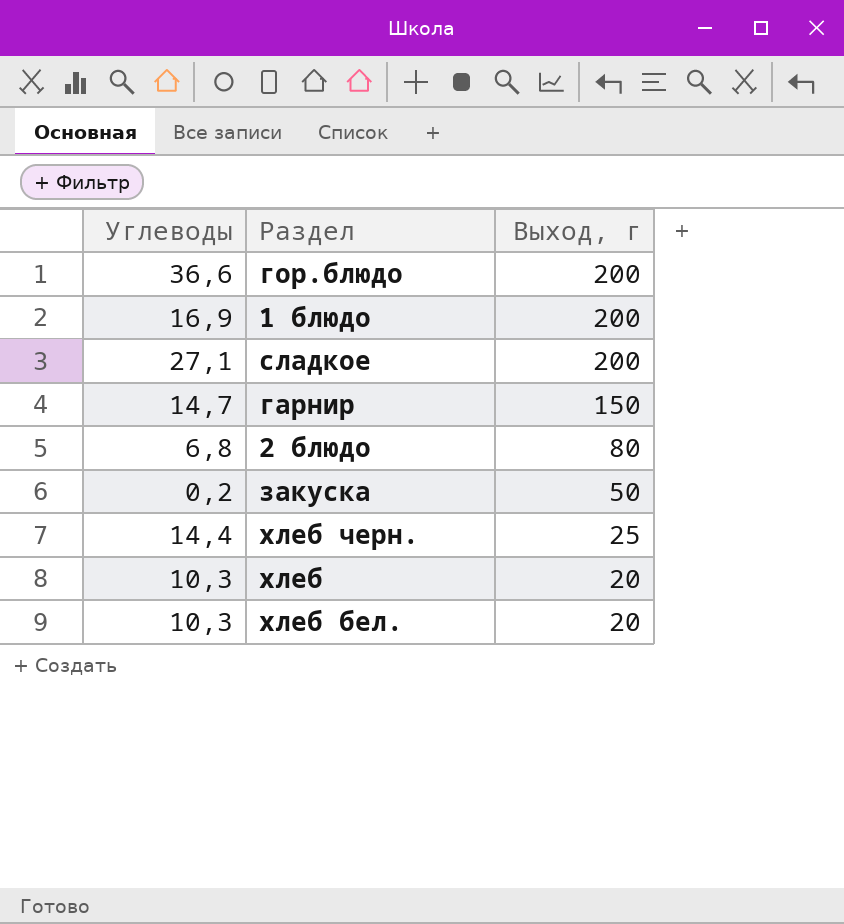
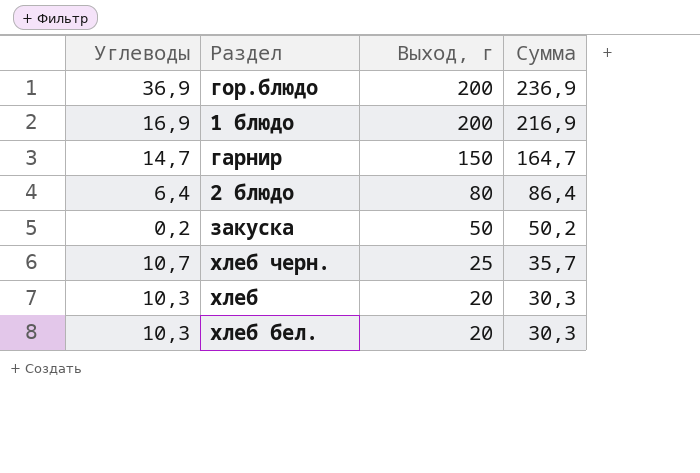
column Сумма | formula: none -> [Углеводы] + [Выход, г]
row сладкое: 27,1 | 200 -> none
гор.блюдо | Углеводы: 36,6 -> 36,9
2 блюдо | Углеводы: 6,8 -> 6,4
хлеб черн. | Углеводы: 14,4 -> 10,7

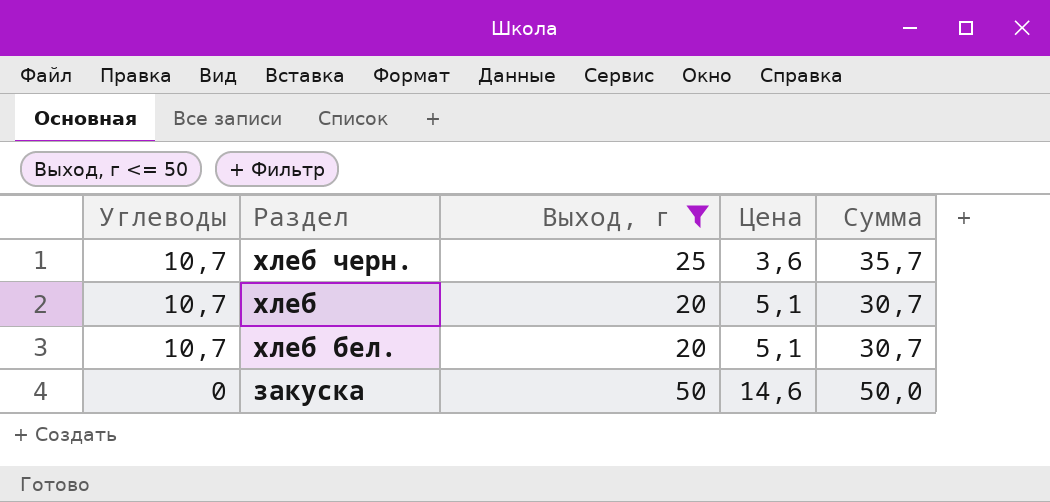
filter: none -> Выход, г <= 50
row order: Выход, г descending -> Углеводы descending
column Цена | position: none -> 4
хлеб | Углеводы: 10,3 -> 10,7
хлеб | Сумма: 30,3 -> 30,7
хлеб бел. | Углеводы: 10,3 -> 10,7
хлеб бел. | Сумма: 30,3 -> 30,7
закуска | Углеводы: 0,2 -> 0
закуска | Сумма: 50,2 -> 50,0

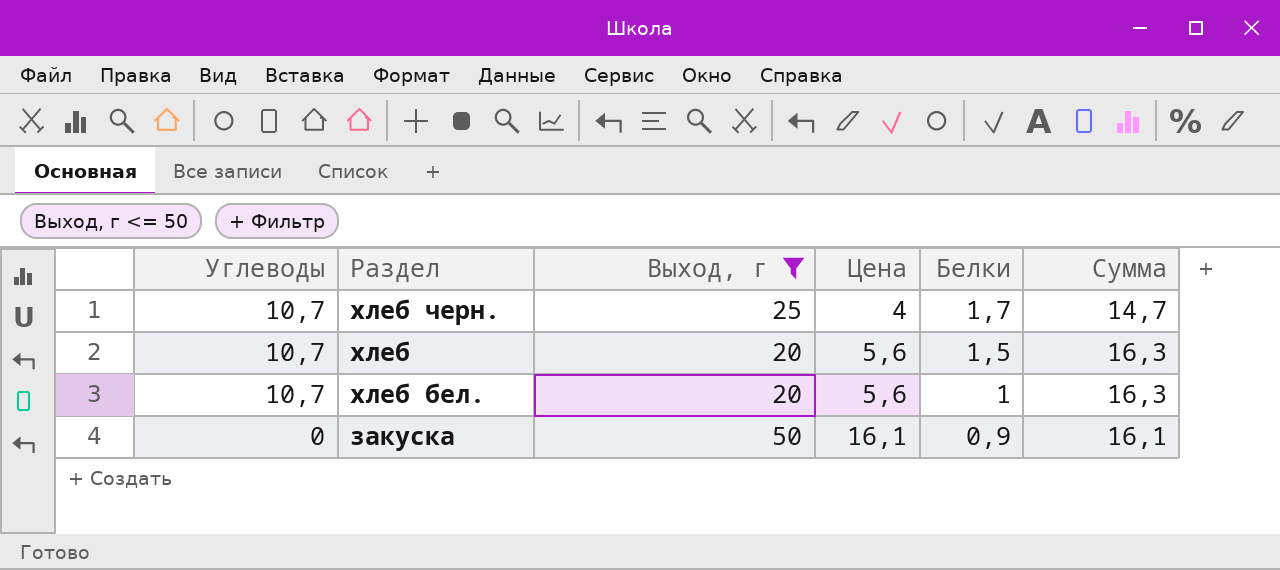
column Белки | position: none -> 5
column Сумма | formula: [Углеводы] + [Выход, г] -> [Углеводы] + [Цена]
хлеб черн. | Цена: 3,6 -> 4
хлеб | Цена: 5,1 -> 5,6
хлеб бел. | Цена: 5,1 -> 5,6
закуска | Цена: 14,6 -> 16,1

